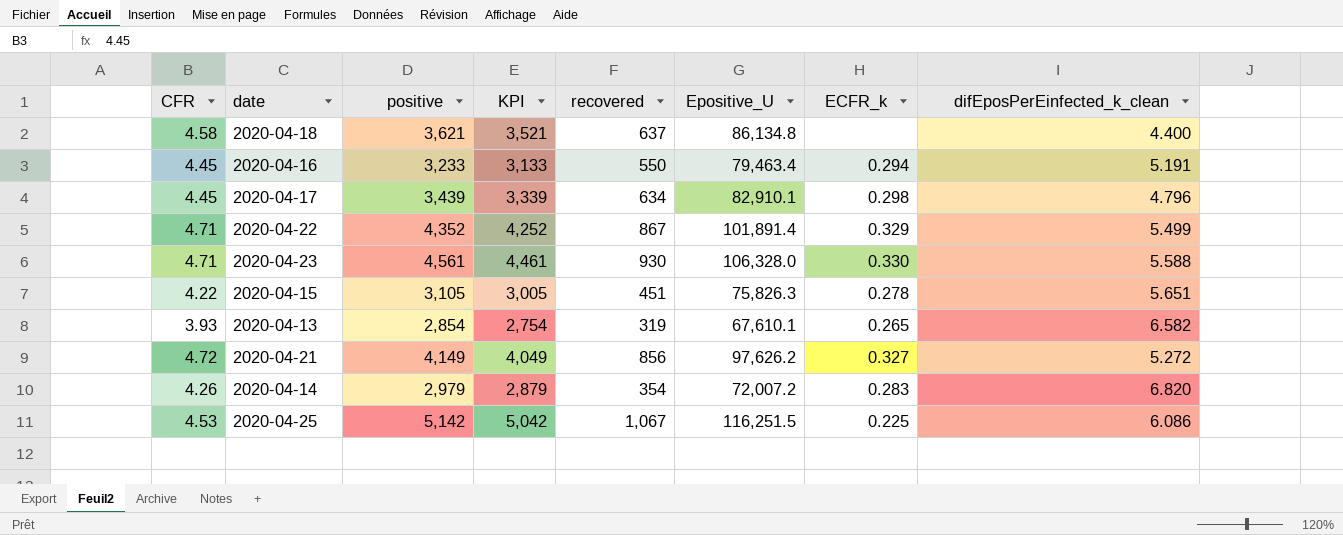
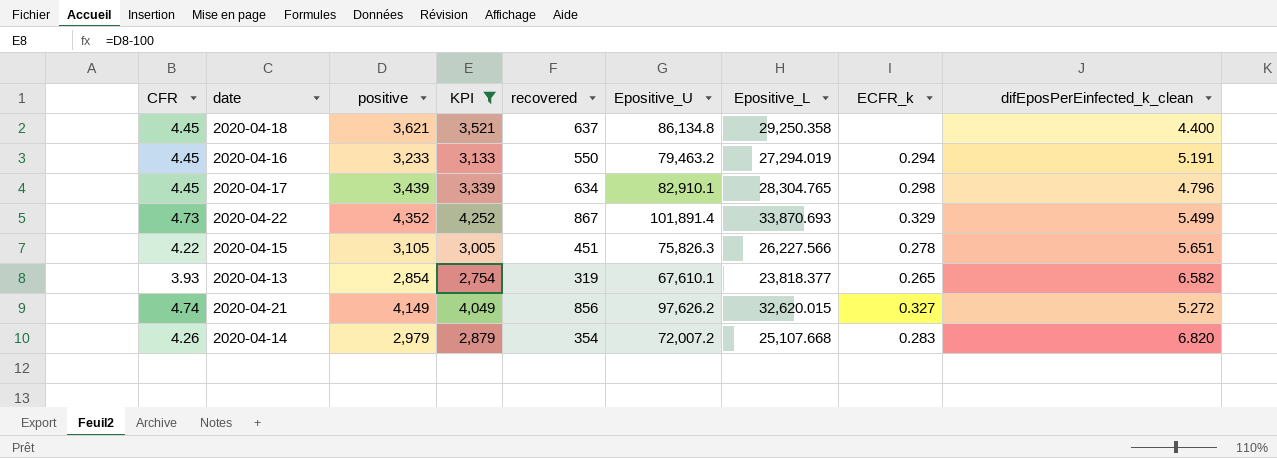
filter: none -> KPI <= 4,252
column Epositive_L | position: none -> 7
2020-04-18 | CFR: 4.58 -> 4.45
2020-04-16 | Epositive_U: 79,463.4 -> 79,463.2
2020-04-22 | CFR: 4.71 -> 4.73
2020-04-21 | CFR: 4.72 -> 4.74

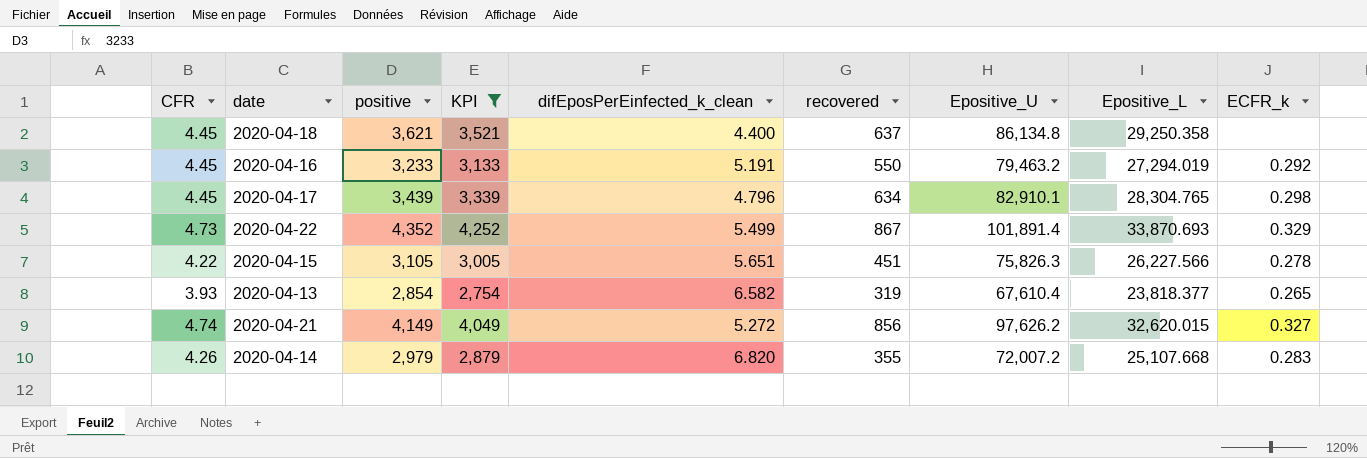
column difEposPerEinfected_k_clean | position: 9 -> 5
2020-04-16 | ECFR_k: 0.294 -> 0.292
2020-04-13 | Epositive_U: 67,610.1 -> 67,610.4
2020-04-14 | recovered: 354 -> 355

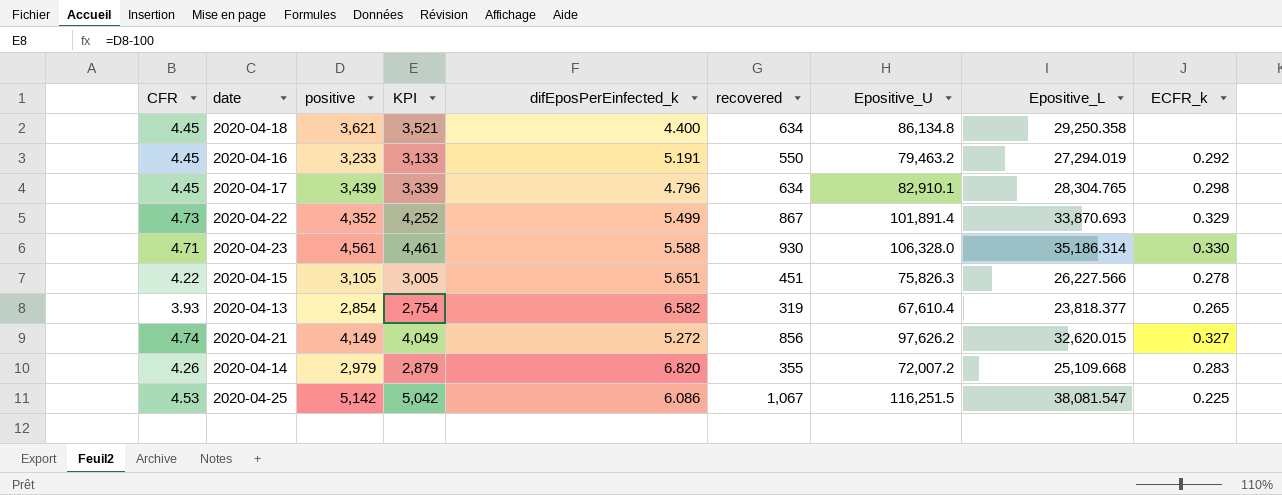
filter: KPI <= 4,252 -> none
column name: difEposPerEinfected_k_clean -> difEposPerEinfected_k
2020-04-18 | recovered: 637 -> 634
2020-04-14 | Epositive_L: 25,107.668 -> 25,109.668

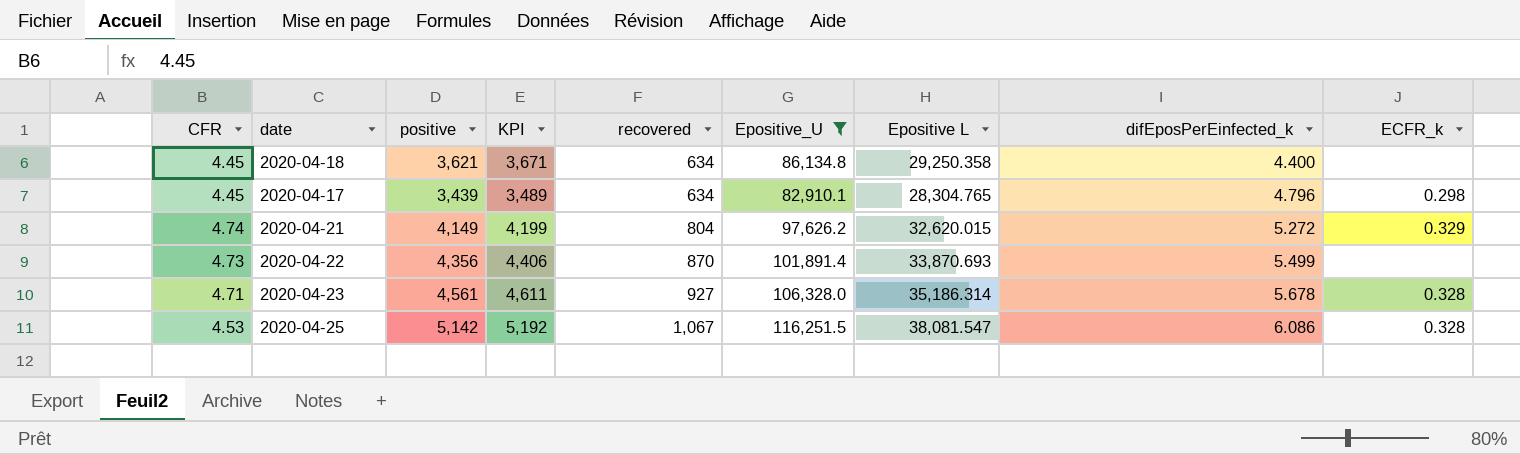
filter: none -> Epositive_U >= 82,910.1
row order: none -> recovered ascending
column KPI | formula: [positive] - 100 -> [positive] + 50
column name: Epositive_L -> Epositive L
column difEposPerEinfected_k | position: 5 -> 8
2020-04-21 | recovered: 856 -> 804
2020-04-21 | ECFR_k: 0.327 -> 0.329
2020-04-22 | positive: 4,352 -> 4,356
2020-04-22 | recovered: 867 -> 870
2020-04-22 | ECFR_k: 0.329 -> none
2020-04-23 | recovered: 930 -> 927
2020-04-23 | difEposPerEinfected_k: 5.588 -> 5.678
2020-04-23 | ECFR_k: 0.330 -> 0.328
2020-04-25 | ECFR_k: 0.225 -> 0.328

